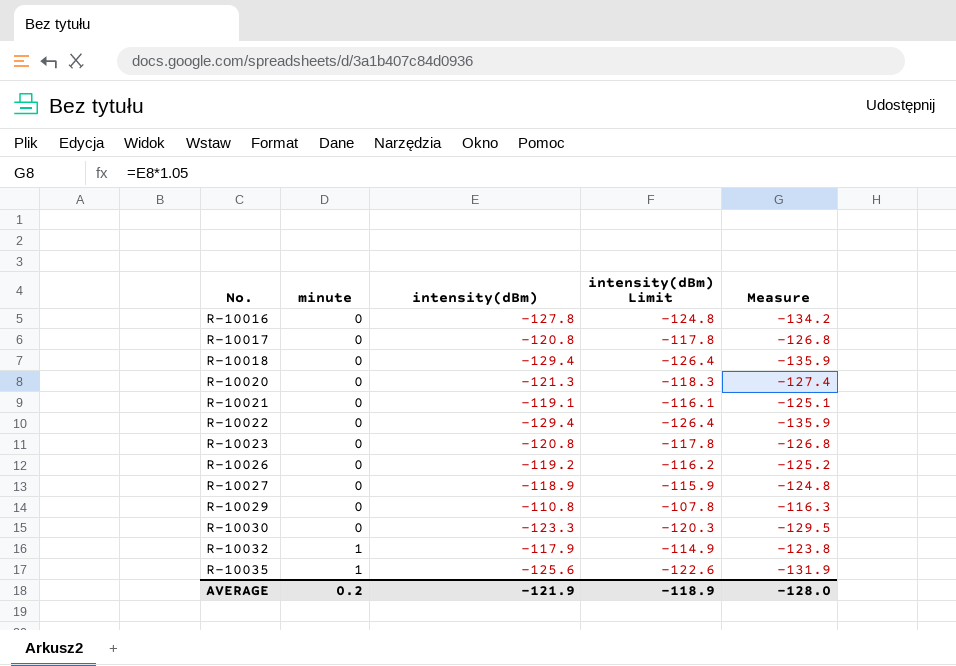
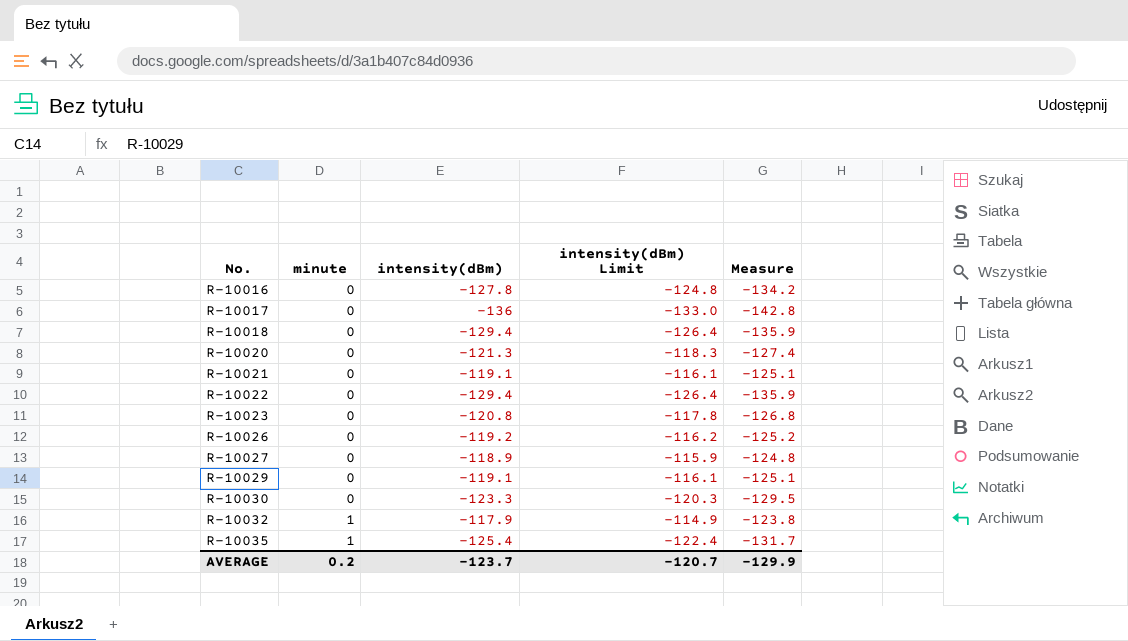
R-10017 | intensity(dBm): -120.8 -> -136
R-10017 | intensity(dBm) Limit: -117.8 -> -133.0
R-10017 | Measure: -126.8 -> -142.8
R-10029 | intensity(dBm): -110.8 -> -119.1
R-10029 | intensity(dBm) Limit: -107.8 -> -116.1
R-10029 | Measure: -116.3 -> -125.1
R-10035 | intensity(dBm): -125.6 -> -125.4
R-10035 | intensity(dBm) Limit: -122.6 -> -122.4
R-10035 | Measure: -131.9 -> -131.7
AVERAGE | intensity(dBm): -121.9 -> -123.7
AVERAGE | intensity(dBm) Limit: -118.9 -> -120.7
AVERAGE | Measure: -128.0 -> -129.9

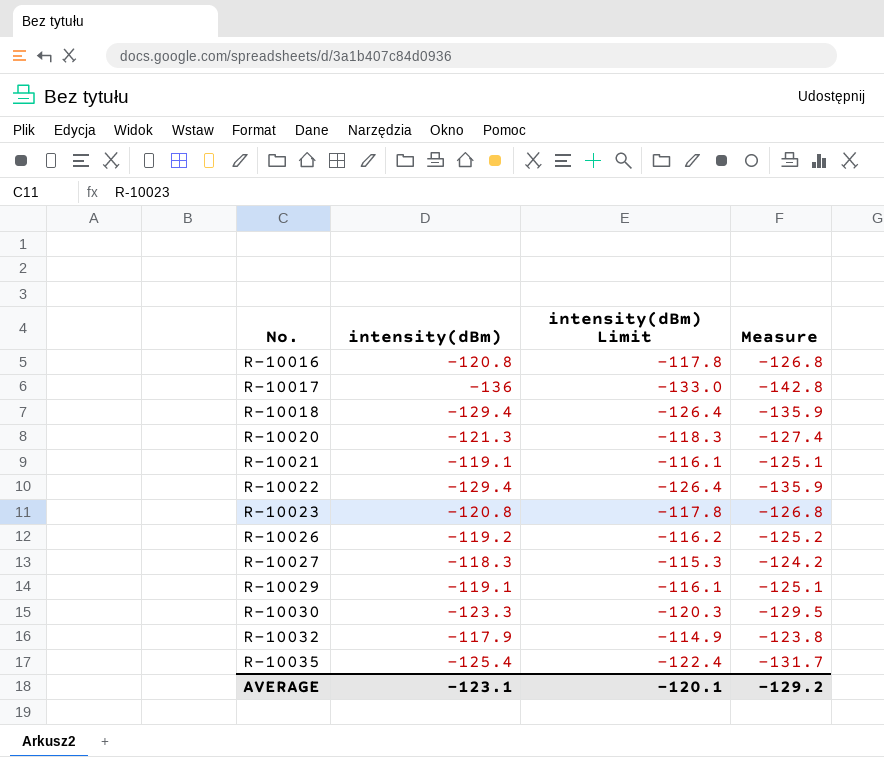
column minute | position: 2 -> none
R-10016 | intensity(dBm): -127.8 -> -120.8
R-10016 | intensity(dBm) Limit: -124.8 -> -117.8
R-10016 | Measure: -134.2 -> -126.8
R-10027 | intensity(dBm): -118.9 -> -118.3
R-10027 | intensity(dBm) Limit: -115.9 -> -115.3
R-10027 | Measure: -124.8 -> -124.2
AVERAGE | intensity(dBm): -123.7 -> -123.1
AVERAGE | intensity(dBm) Limit: -120.7 -> -120.1
AVERAGE | Measure: -129.9 -> -129.2

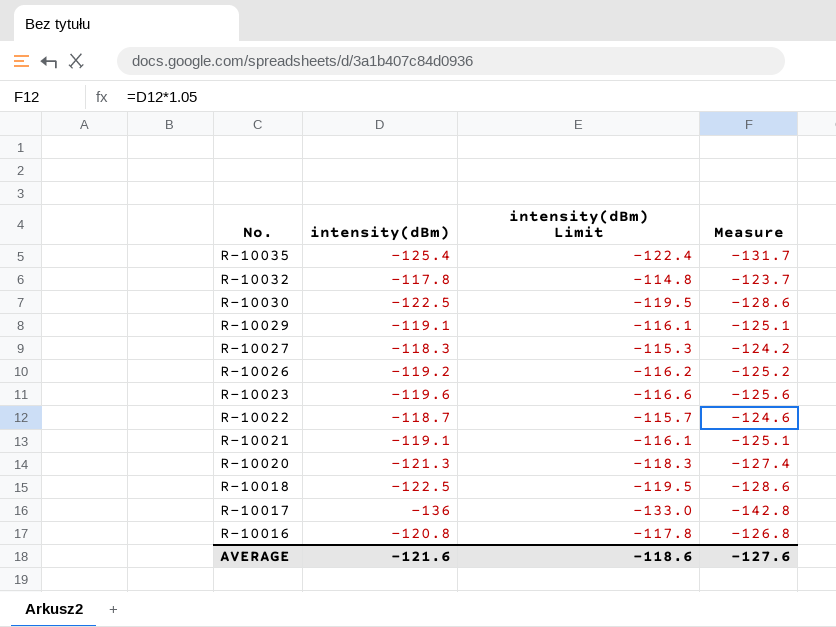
row order: No. ascending -> No. descending
R-10032 | intensity(dBm): -117.9 -> -117.8
R-10032 | intensity(dBm) Limit: -114.9 -> -114.8
R-10032 | Measure: -123.8 -> -123.7
R-10030 | intensity(dBm): -123.3 -> -122.5
R-10030 | intensity(dBm) Limit: -120.3 -> -119.5
R-10030 | Measure: -129.5 -> -128.6
R-10023 | intensity(dBm): -120.8 -> -119.6
R-10023 | intensity(dBm) Limit: -117.8 -> -116.6
R-10023 | Measure: -126.8 -> -125.6
R-10022 | intensity(dBm): -129.4 -> -118.7
R-10022 | intensity(dBm) Limit: -126.4 -> -115.7
R-10022 | Measure: -135.9 -> -124.6
R-10018 | intensity(dBm): -129.4 -> -122.5
R-10018 | intensity(dBm) Limit: -126.4 -> -119.5
R-10018 | Measure: -135.9 -> -128.6
AVERAGE | intensity(dBm): -123.1 -> -121.6
AVERAGE | intensity(dBm) Limit: -120.1 -> -118.6
AVERAGE | Measure: -129.2 -> -127.6

